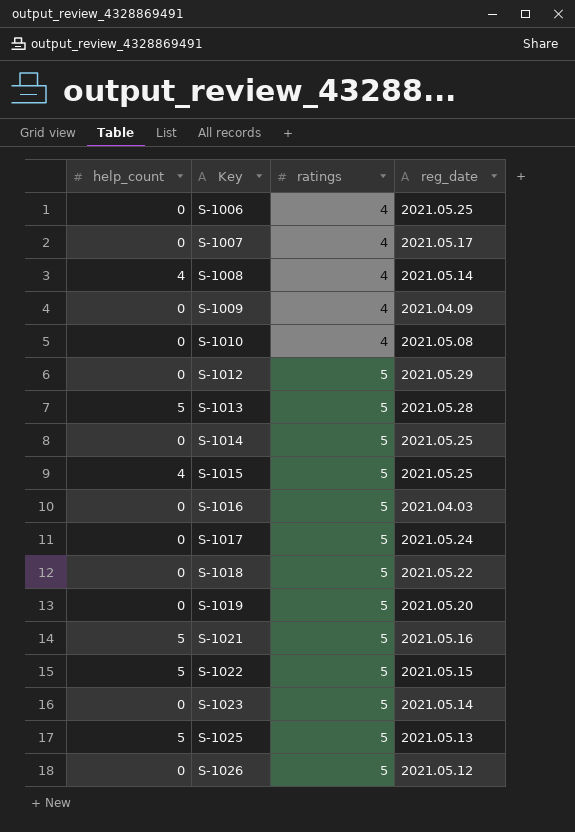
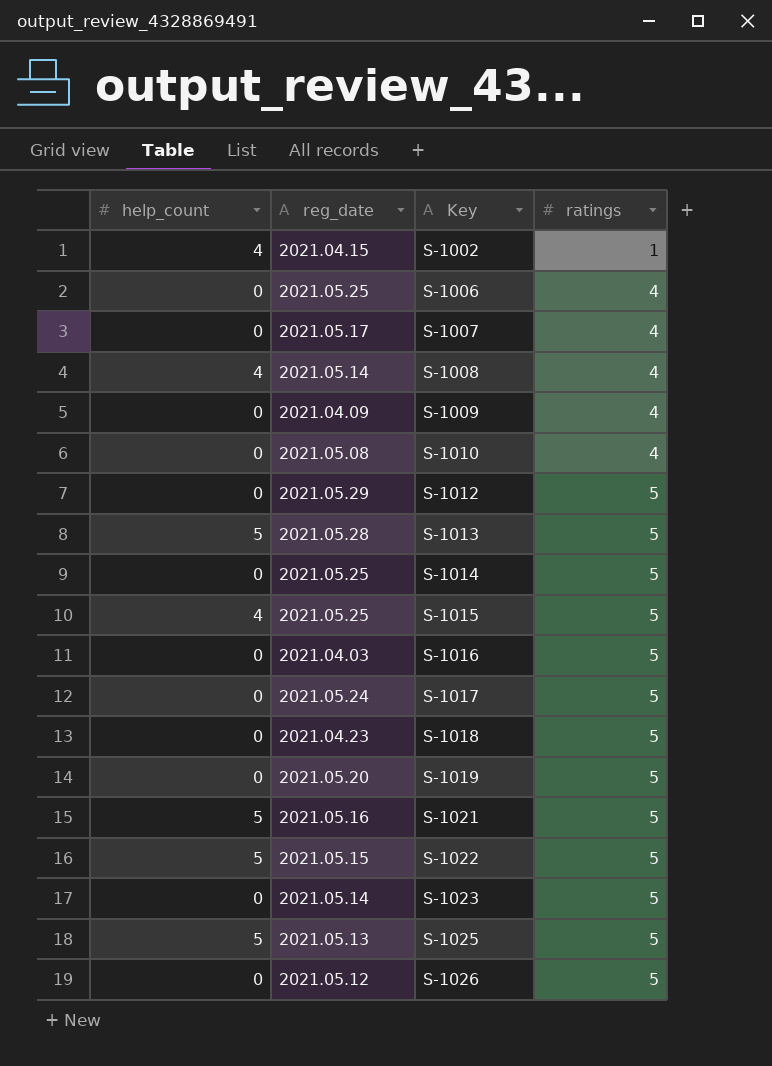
column reg_date | position: 4 -> 2
row S-1002: none -> 4 | 2021.04.15 | 1
S-1018 | reg_date: 2021.05.22 -> 2021.04.23

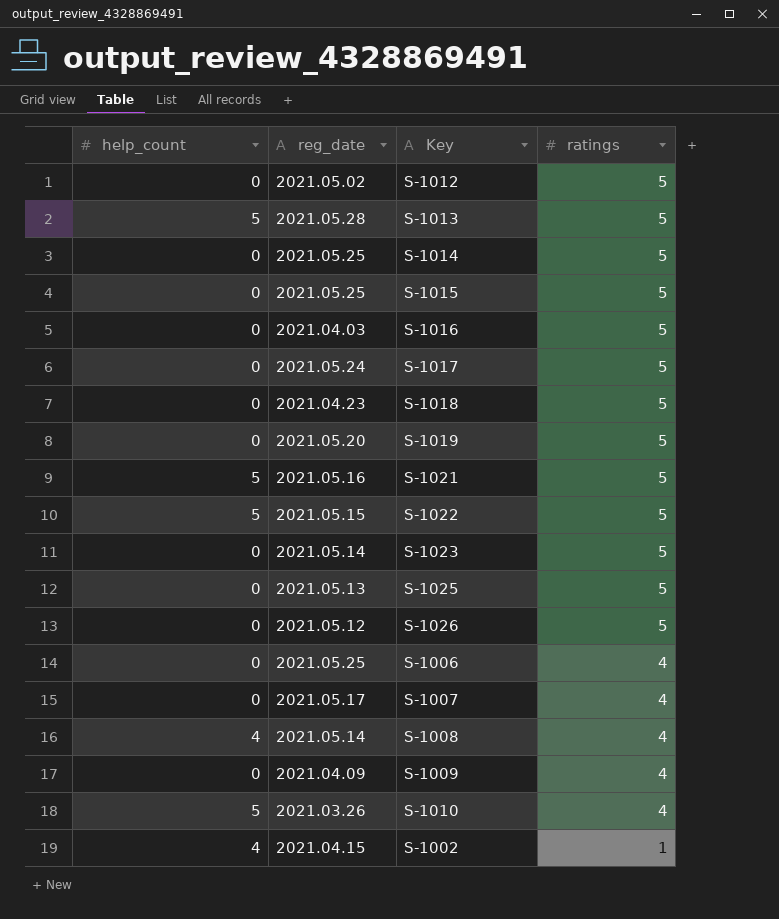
row order: Key ascending -> ratings descending
S-1012 | reg_date: 2021.05.29 -> 2021.05.02
S-1015 | help_count: 4 -> 0
S-1025 | help_count: 5 -> 0
S-1010 | help_count: 0 -> 5
S-1010 | reg_date: 2021.05.08 -> 2021.03.26

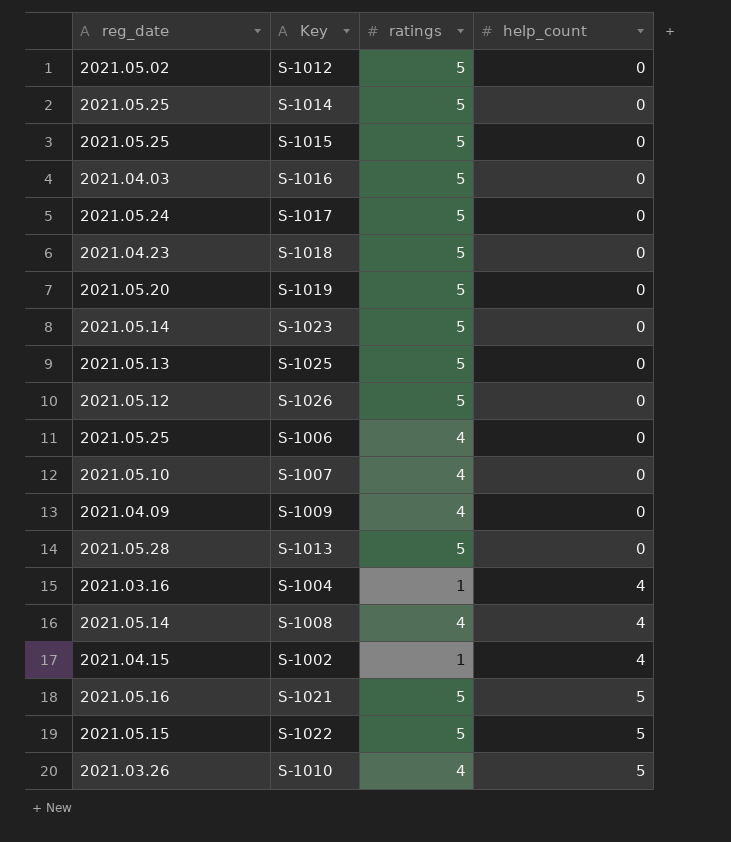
row order: ratings descending -> help_count ascending
column help_count | position: 1 -> 4
S-1007 | reg_date: 2021.05.17 -> 2021.05.10
S-1013 | help_count: 5 -> 0
row S-1004: none -> 2021.03.16 | 1 | 4

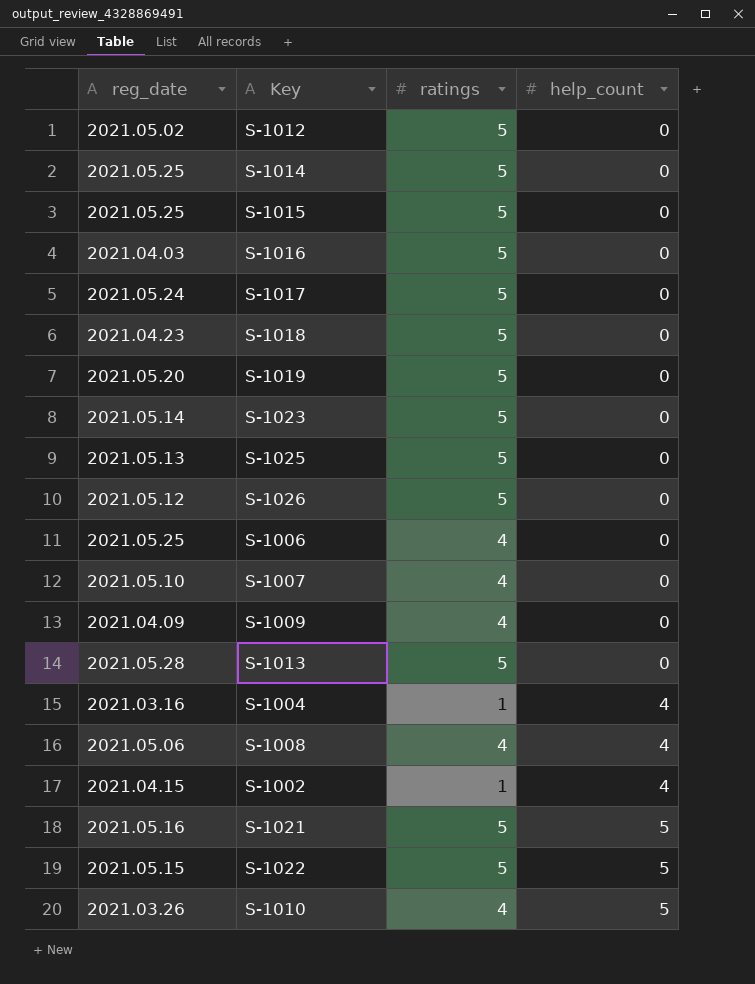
S-1008 | reg_date: 2021.05.14 -> 2021.05.06

